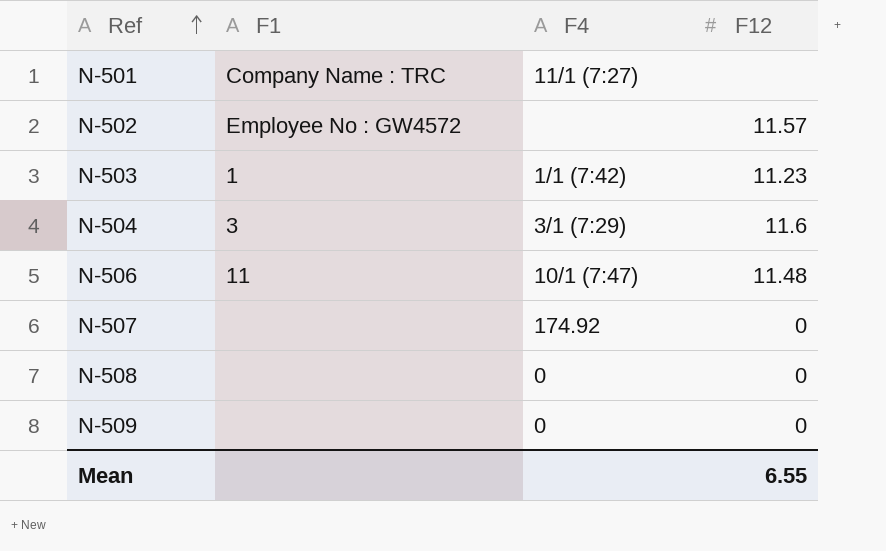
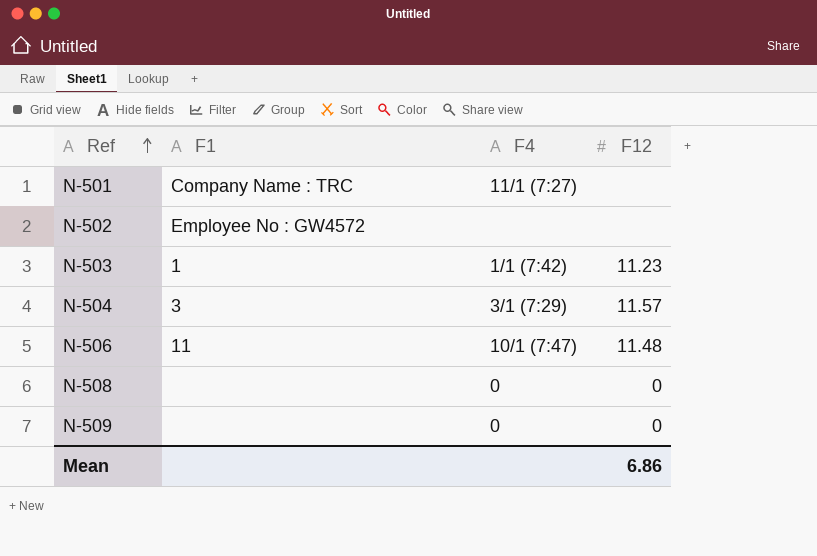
row N-507: none | 174.92 | 0 -> none
N-502 | F12: 11.57 -> none
N-504 | F12: 11.6 -> 11.57
Mean | F12: 6.55 -> 6.86

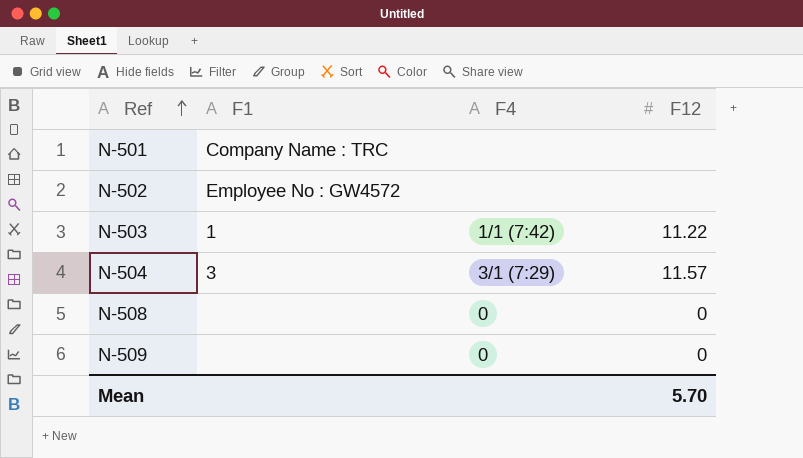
row N-506: 11 | 10/1 (7:47) | 11.48 -> none
N-501 | F4: 11/1 (7:27) -> none
N-503 | F12: 11.23 -> 11.22
Mean | F12: 6.86 -> 5.70

